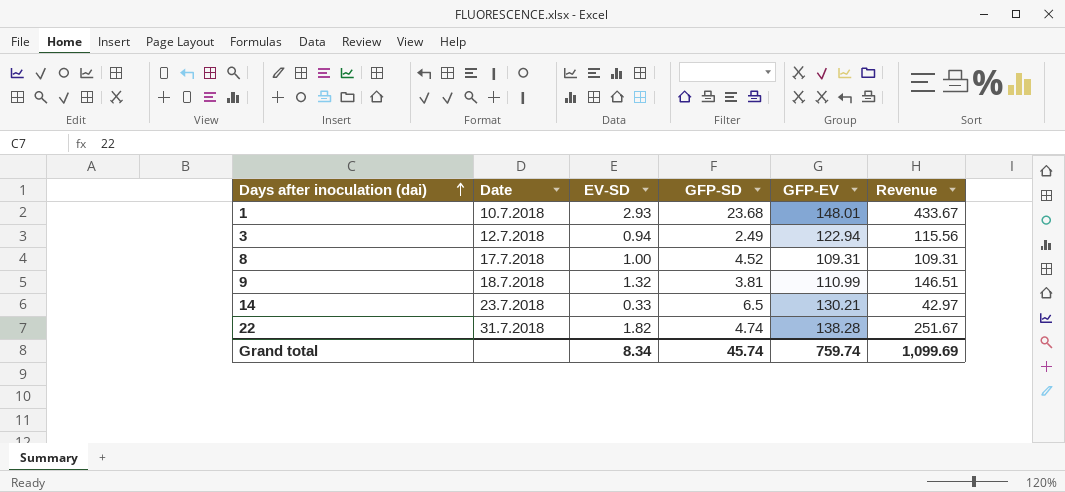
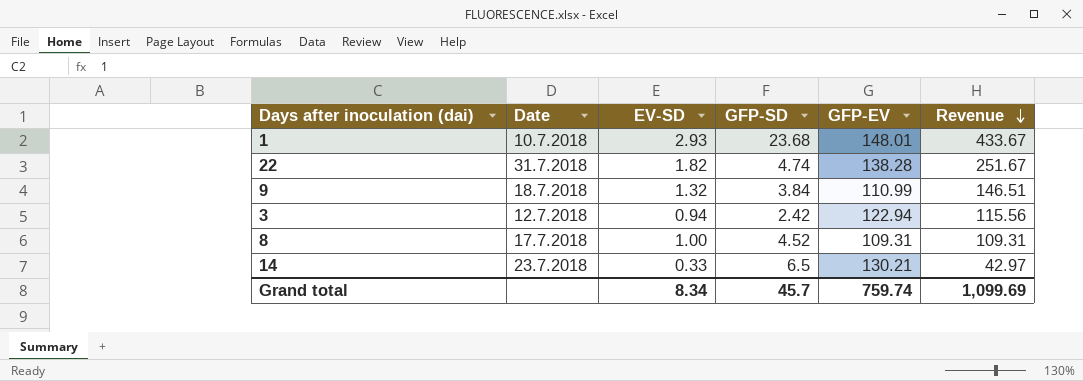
row order: Days after inoculation (dai) ascending -> Revenue descending
9 | GFP-SD: 3.81 -> 3.84
3 | GFP-SD: 2.49 -> 2.42
Grand total | GFP-SD: 45.74 -> 45.7

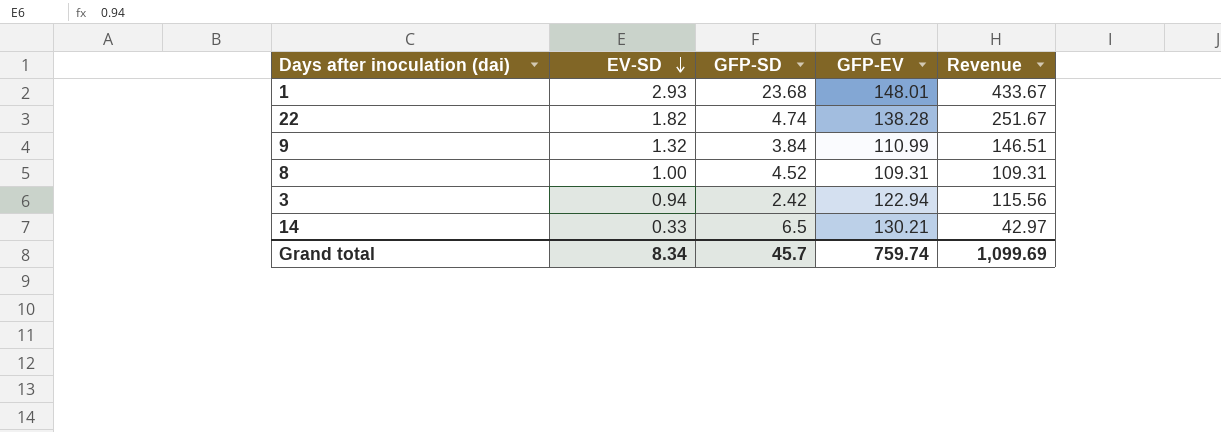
row order: Revenue descending -> EV-SD descending
column Date | position: 2 -> none

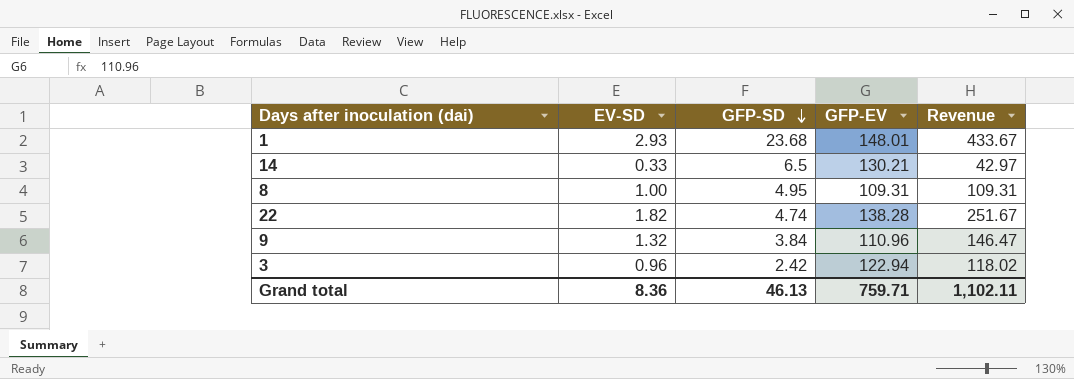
row order: EV-SD descending -> GFP-SD descending
8 | GFP-SD: 4.52 -> 4.95
9 | GFP-EV: 110.99 -> 110.96
9 | Revenue: 146.51 -> 146.47
3 | EV-SD: 0.94 -> 0.96
3 | Revenue: 115.56 -> 118.02
Grand total | EV-SD: 8.34 -> 8.36
Grand total | GFP-SD: 45.7 -> 46.13
Grand total | GFP-EV: 759.74 -> 759.71
Grand total | Revenue: 1,099.69 -> 1,102.11

